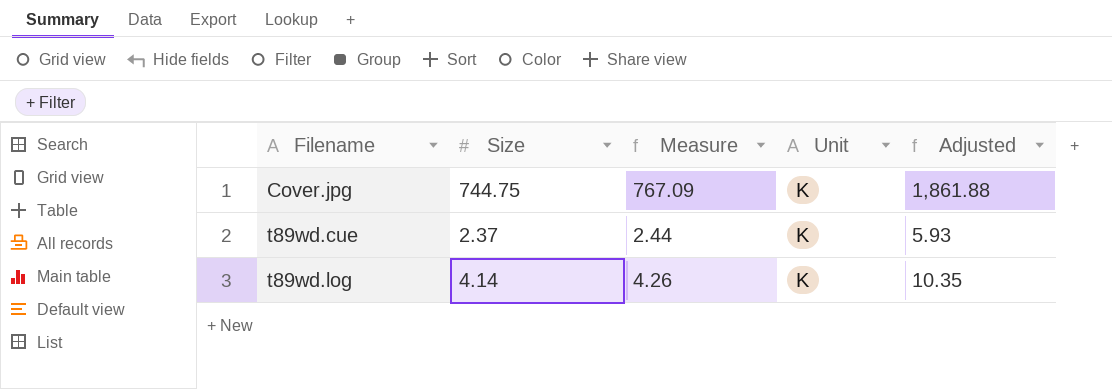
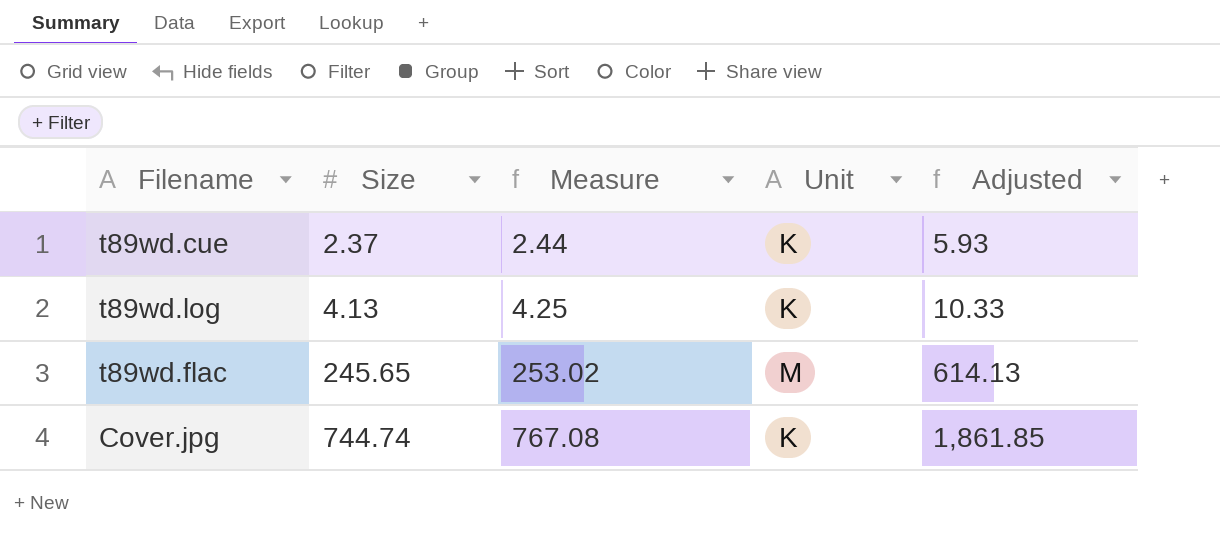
row order: Filename ascending -> Size ascending
t89wd.log | Size: 4.14 -> 4.13
t89wd.log | Measure: 4.26 -> 4.25
t89wd.log | Adjusted: 10.35 -> 10.33
row t89wd.flac: none -> 245.65 | 253.02 | M | 614.13
Cover.jpg | Size: 744.75 -> 744.74
Cover.jpg | Measure: 767.09 -> 767.08
Cover.jpg | Adjusted: 1,861.88 -> 1,861.85

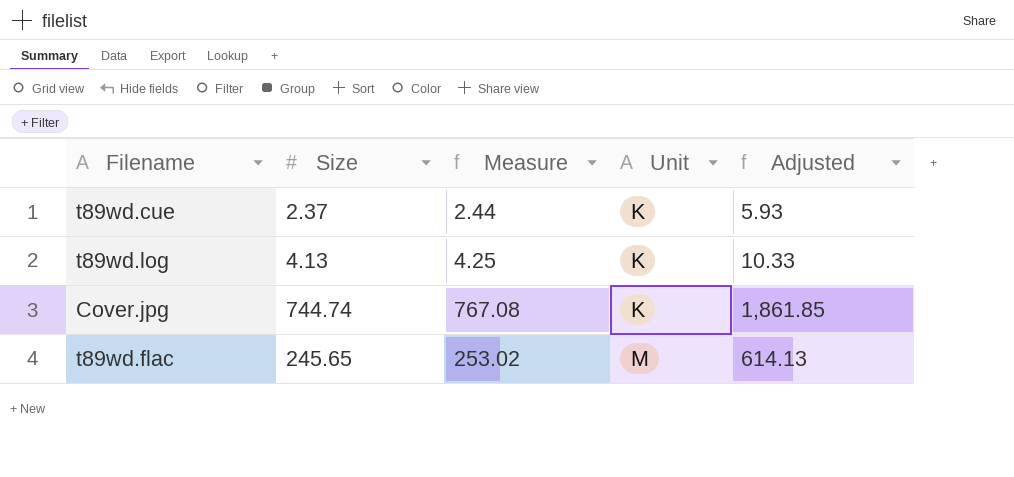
row order: Size ascending -> Unit ascending

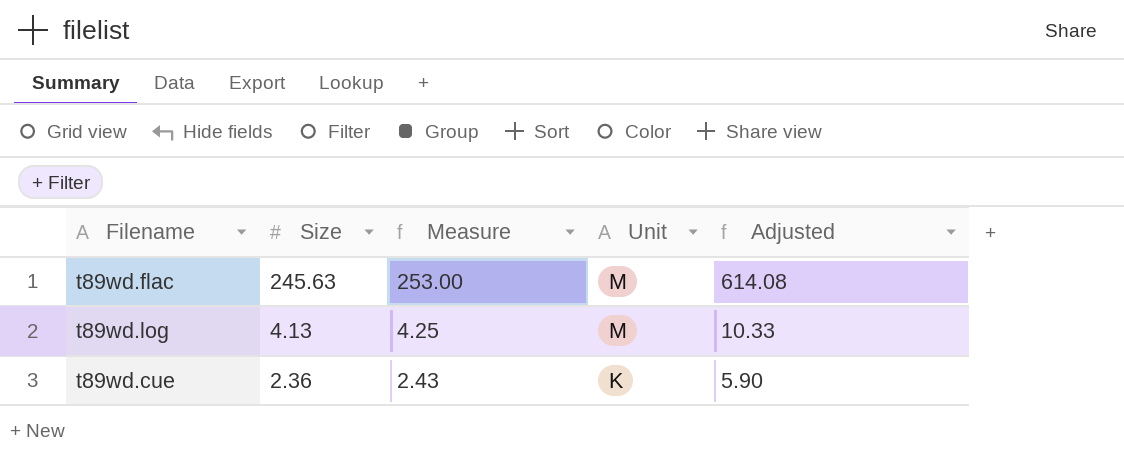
row order: Unit ascending -> Size descending
row Cover.jpg: 744.74 | 767.08 | K | 1,861.85 -> none
t89wd.flac | Size: 245.65 -> 245.63
t89wd.flac | Measure: 253.02 -> 253.00
t89wd.flac | Adjusted: 614.13 -> 614.08
t89wd.log | Unit: K -> M
t89wd.cue | Size: 2.37 -> 2.36
t89wd.cue | Measure: 2.44 -> 2.43
t89wd.cue | Adjusted: 5.93 -> 5.90

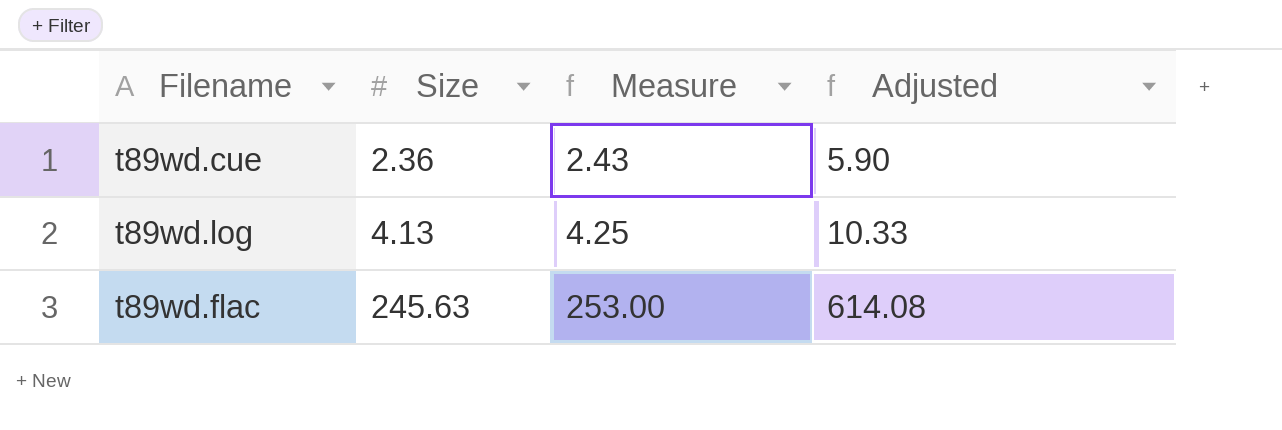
row order: Size descending -> Size ascending
column Unit | position: 4 -> none

